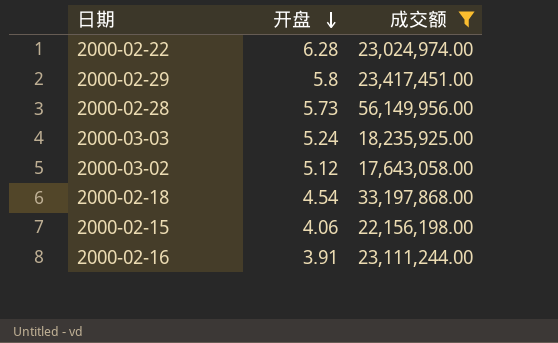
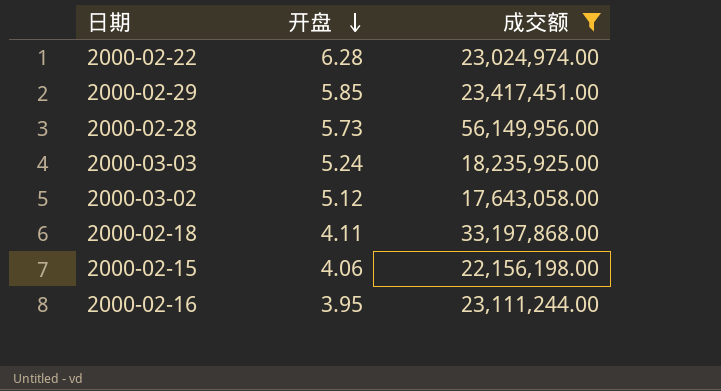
2000-02-29 | 开盘: 5.8 -> 5.85
2000-02-18 | 开盘: 4.54 -> 4.11
2000-02-16 | 开盘: 3.91 -> 3.95

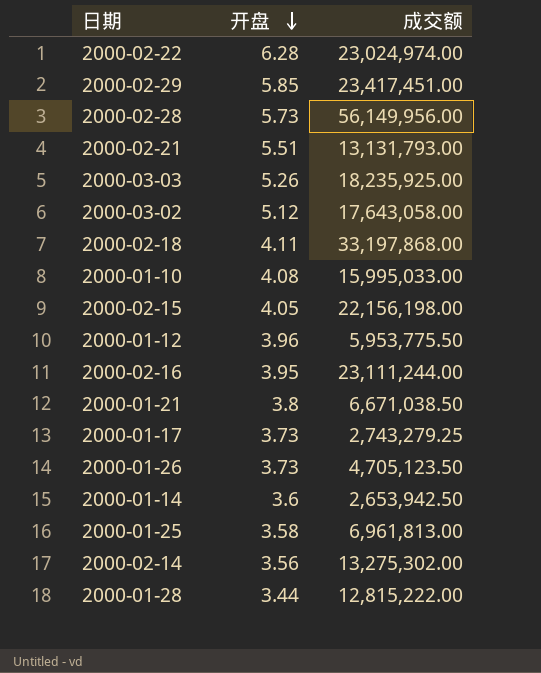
filter: 成交额 >= 17,643,058.00 -> none
2000-03-03 | 开盘: 5.24 -> 5.26
2000-02-15 | 开盘: 4.06 -> 4.05

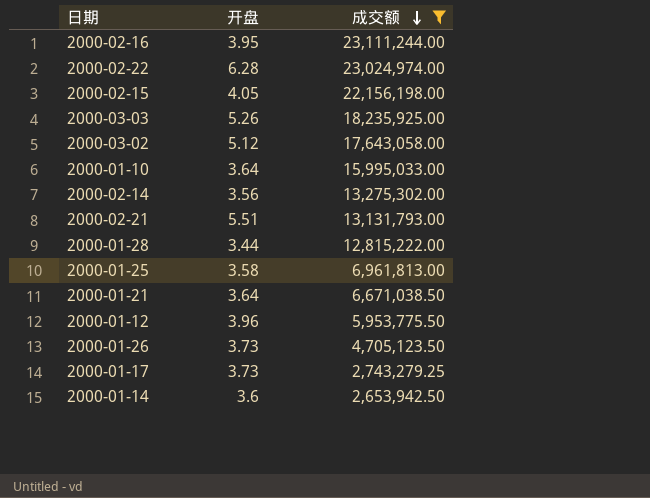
filter: none -> 成交额 <= 23,111,244.00
row order: 开盘 descending -> 成交额 descending
2000-01-10 | 开盘: 4.08 -> 3.64
2000-01-21 | 开盘: 3.8 -> 3.64

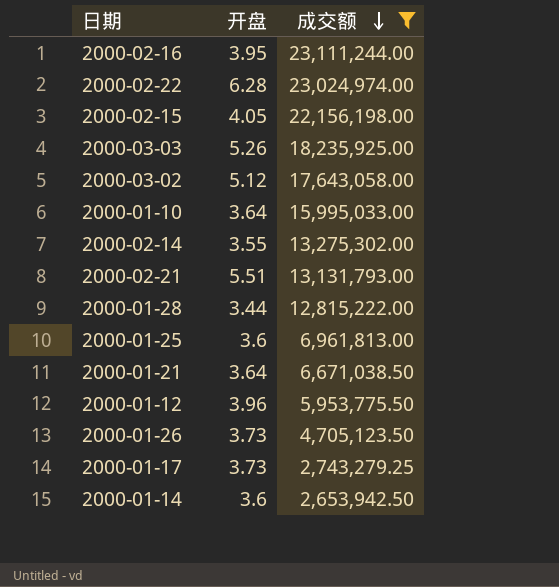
2000-02-14 | 开盘: 3.56 -> 3.55
2000-01-25 | 开盘: 3.58 -> 3.6

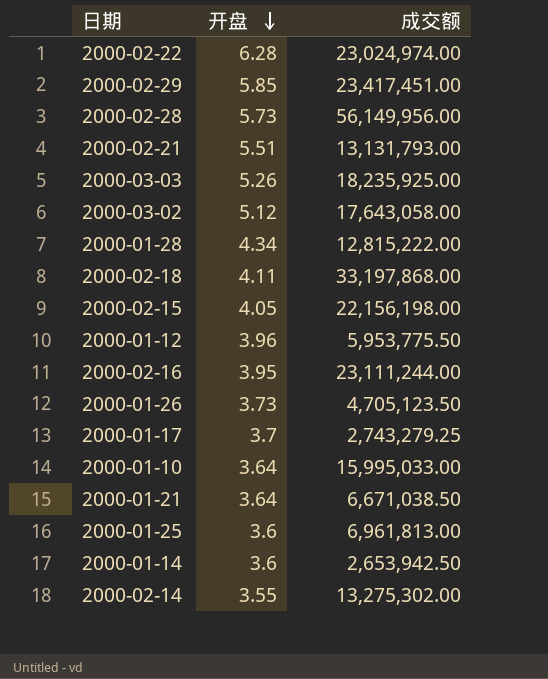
filter: 成交额 <= 23,111,244.00 -> none
row order: 成交额 descending -> 开盘 descending
2000-01-28 | 开盘: 3.44 -> 4.34
2000-01-17 | 开盘: 3.73 -> 3.7

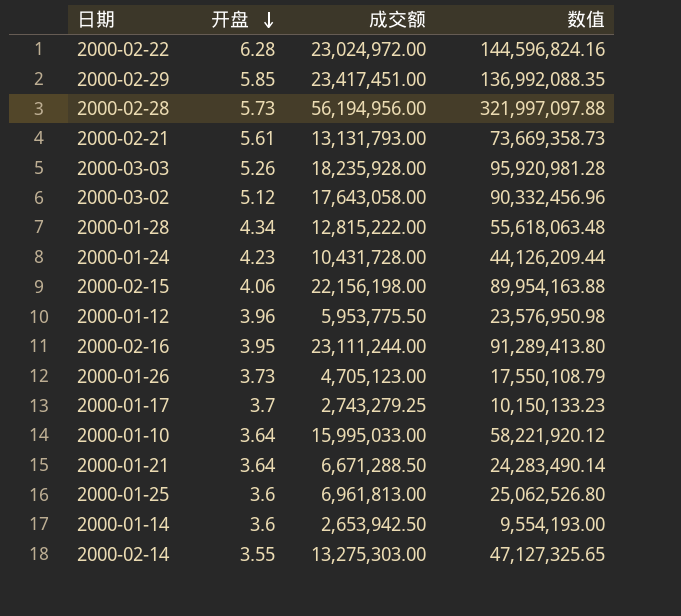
column 数值 | formula: none -> [开盘] * [成交额]
row 2000-02-18: 4.11 | 33,197,868.00 -> none
2000-02-22 | 成交额: 23,024,974.00 -> 23,024,972.00
2000-02-28 | 成交额: 56,149,956.00 -> 56,194,956.00
2000-02-21 | 开盘: 5.51 -> 5.61
2000-03-03 | 成交额: 18,235,925.00 -> 18,235,928.00
row 2000-01-24: none -> 4.23 | 10,431,728.00 | 44,126,209.44
2000-02-15 | 开盘: 4.05 -> 4.06
2000-01-26 | 成交额: 4,705,123.50 -> 4,705,123.00
2000-01-21 | 成交额: 6,671,038.50 -> 6,671,288.50
2000-02-14 | 成交额: 13,275,302.00 -> 13,275,303.00

